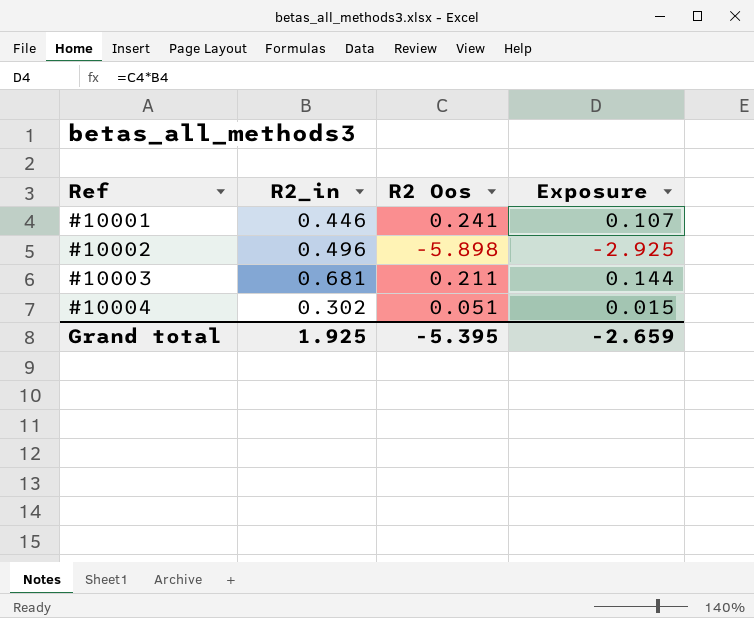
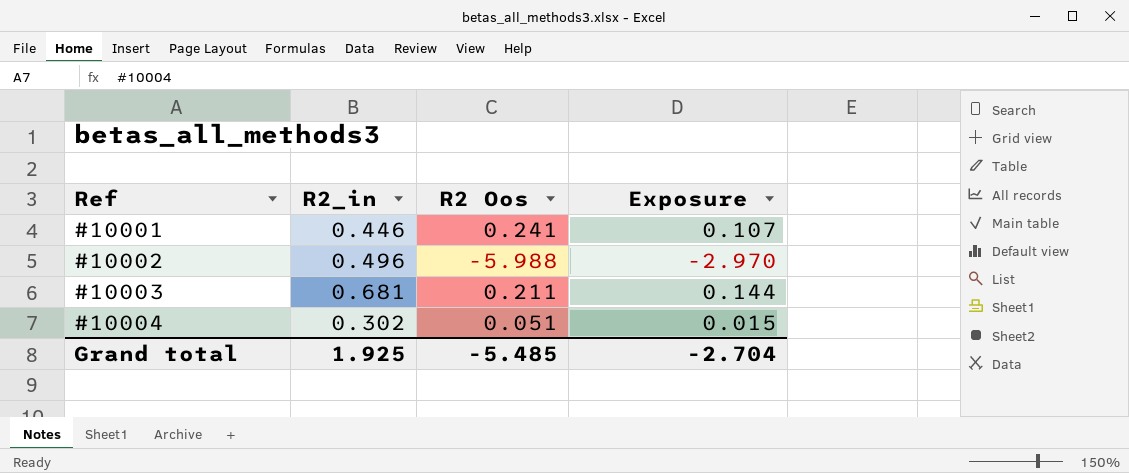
#10002 | R2 Oos: -5.898 -> -5.988
#10002 | Exposure: -2.925 -> -2.970
Grand total | R2 Oos: -5.395 -> -5.485
Grand total | Exposure: -2.659 -> -2.704

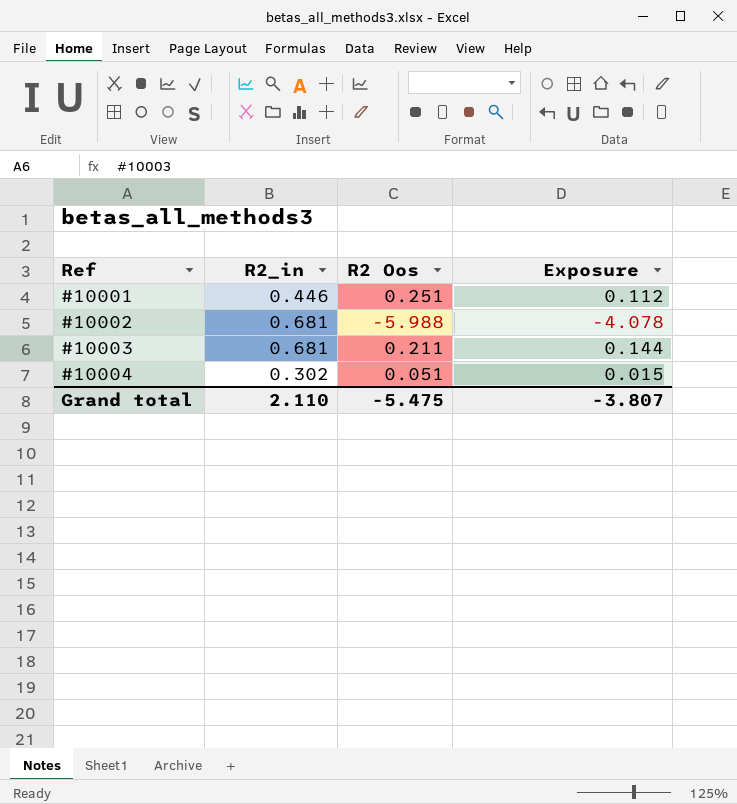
#10001 | R2 Oos: 0.241 -> 0.251
#10001 | Exposure: 0.107 -> 0.112
#10002 | R2_in: 0.496 -> 0.681
#10002 | Exposure: -2.970 -> -4.078
Grand total | R2_in: 1.925 -> 2.110
Grand total | R2 Oos: -5.485 -> -5.475
Grand total | Exposure: -2.704 -> -3.807

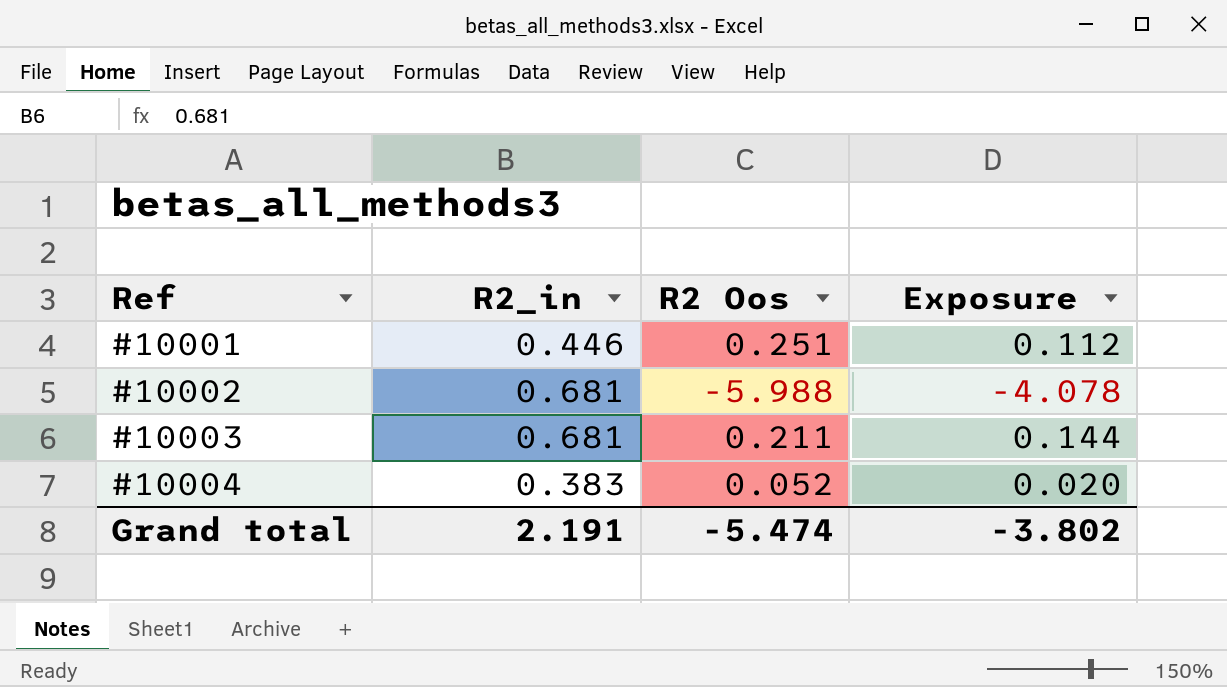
#10004 | R2_in: 0.302 -> 0.383
#10004 | R2 Oos: 0.051 -> 0.052
#10004 | Exposure: 0.015 -> 0.020
Grand total | R2_in: 2.110 -> 2.191
Grand total | R2 Oos: -5.475 -> -5.474
Grand total | Exposure: -3.807 -> -3.802

